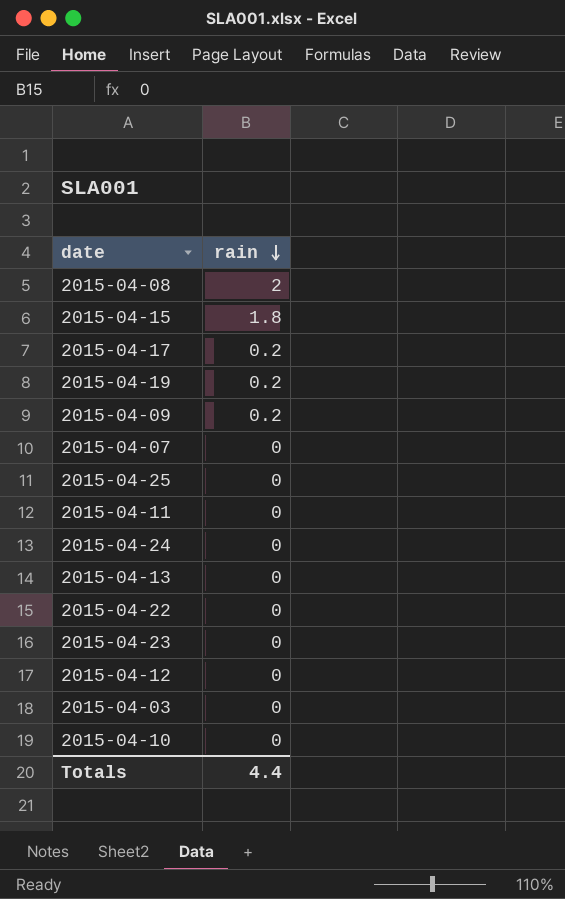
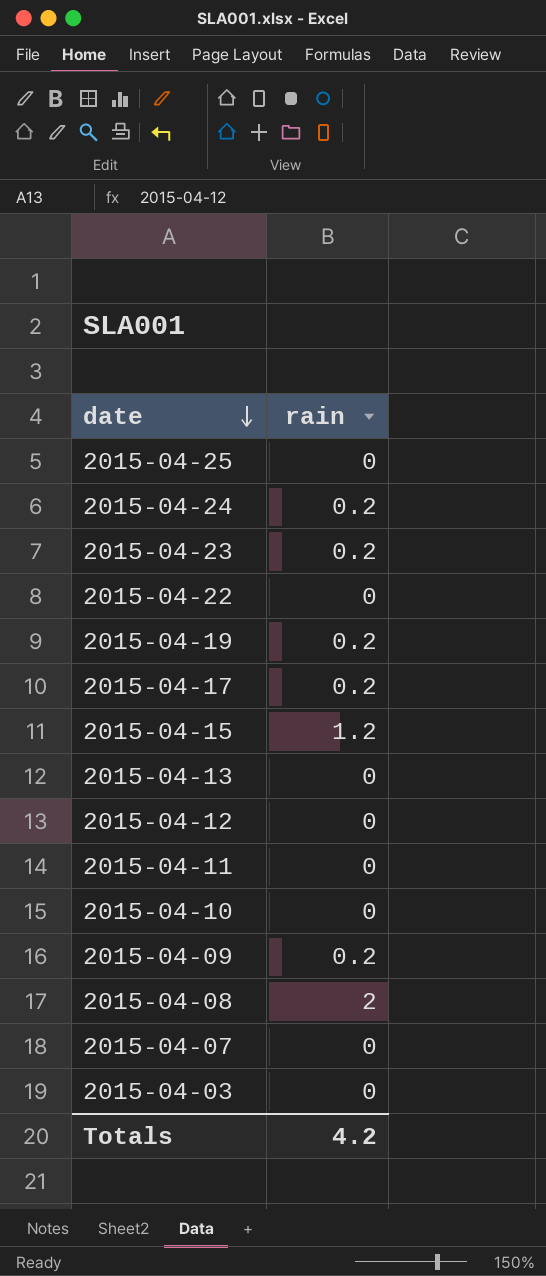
row order: rain descending -> date descending
2015-04-24 | rain: 0 -> 0.2
2015-04-23 | rain: 0 -> 0.2
2015-04-15 | rain: 1.8 -> 1.2
Totals | rain: 4.4 -> 4.2

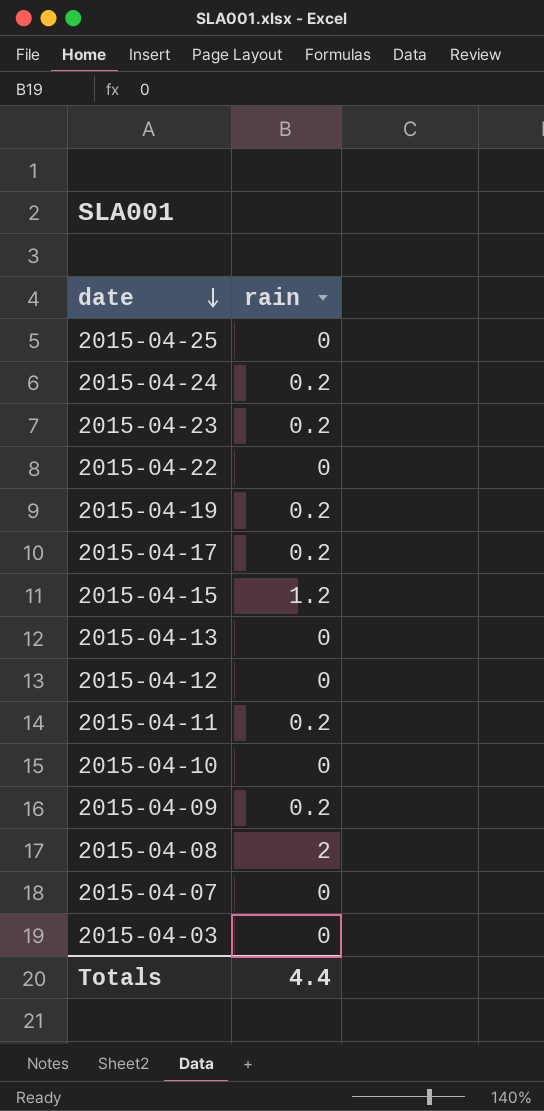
2015-04-11 | rain: 0 -> 0.2
Totals | rain: 4.2 -> 4.4

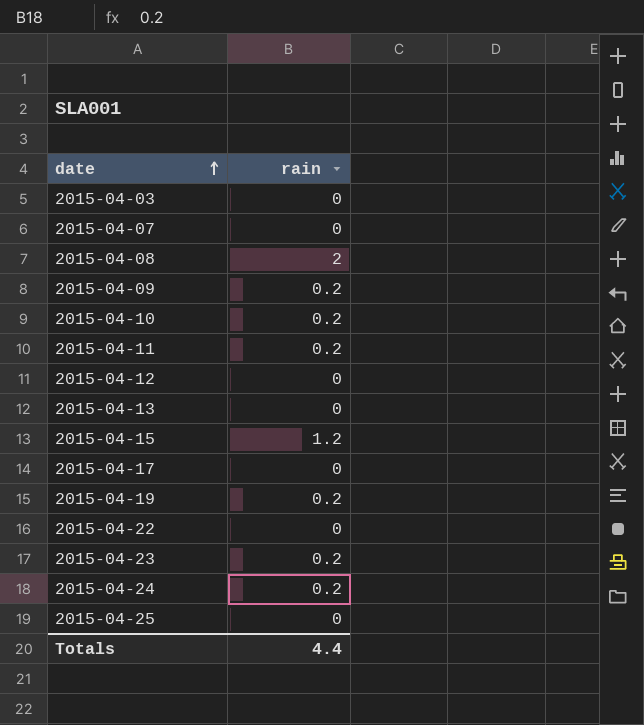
row order: date descending -> date ascending
2015-04-10 | rain: 0 -> 0.2
2015-04-17 | rain: 0.2 -> 0

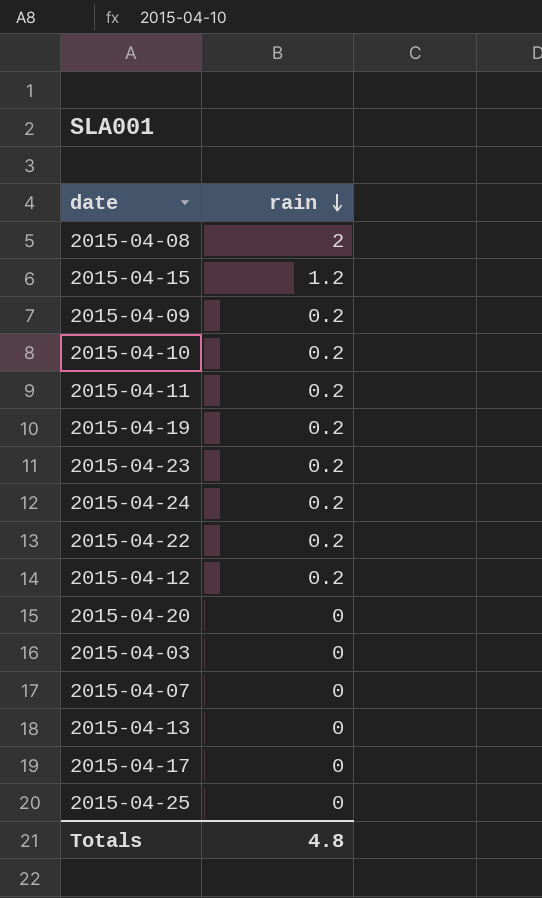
row order: date ascending -> rain descending
2015-04-22 | rain: 0 -> 0.2
2015-04-12 | rain: 0 -> 0.2
row 2015-04-20: none -> 0
Totals | rain: 4.4 -> 4.8

